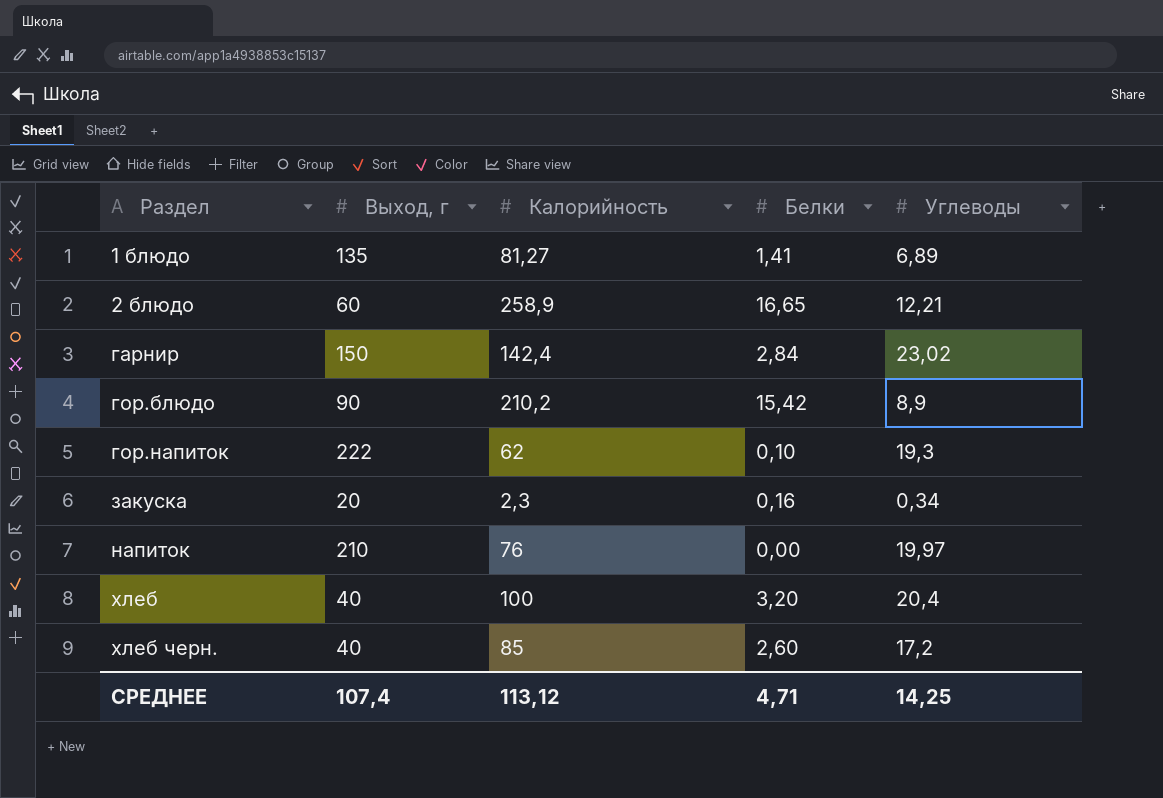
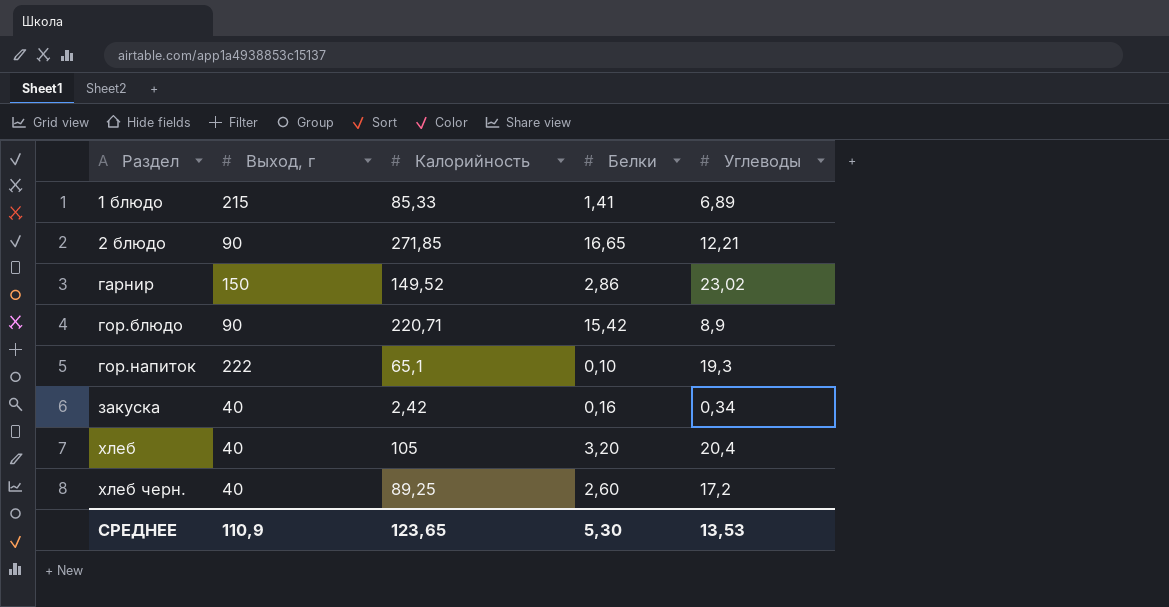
row напиток: 210 | 76 | 0,00 | 19,97 -> none
1 блюдо | Выход, г: 135 -> 215
1 блюдо | Калорийность: 81,27 -> 85,33
2 блюдо | Выход, г: 60 -> 90
2 блюдо | Калорийность: 258,9 -> 271,85
гарнир | Калорийность: 142,4 -> 149,52
гарнир | Белки: 2,84 -> 2,86
гор.блюдо | Калорийность: 210,2 -> 220,71
гор.напиток | Калорийность: 62 -> 65,1
закуска | Выход, г: 20 -> 40
закуска | Калорийность: 2,3 -> 2,42
хлеб | Калорийность: 100 -> 105
хлеб черн. | Калорийность: 85 -> 89,25
СРЕДНЕЕ | Выход, г: 107,4 -> 110,9
СРЕДНЕЕ | Калорийность: 113,12 -> 123,65
СРЕДНЕЕ | Белки: 4,71 -> 5,30
СРЕДНЕЕ | Углеводы: 14,25 -> 13,53

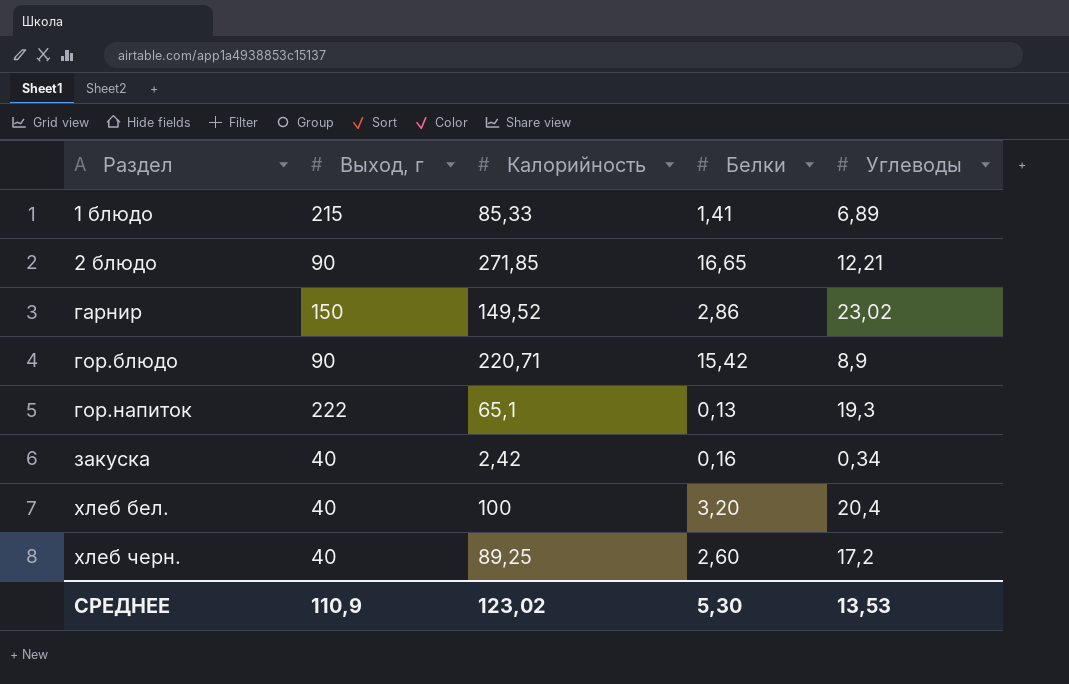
row хлеб: 40 | 105 | 3,20 | 20,4 -> none
гор.напиток | Белки: 0,10 -> 0,13
row хлеб бел.: none -> 40 | 100 | 3,20 | 20,4
СРЕДНЕЕ | Калорийность: 123,65 -> 123,02

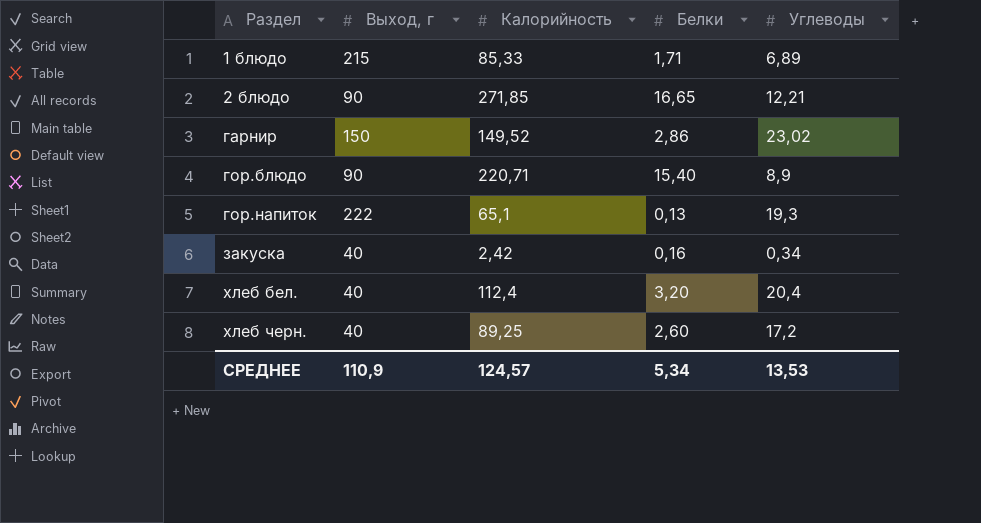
1 блюдо | Белки: 1,41 -> 1,71
гор.блюдо | Белки: 15,42 -> 15,40
хлеб бел. | Калорийность: 100 -> 112,4
СРЕДНЕЕ | Калорийность: 123,02 -> 124,57
СРЕДНЕЕ | Белки: 5,30 -> 5,34

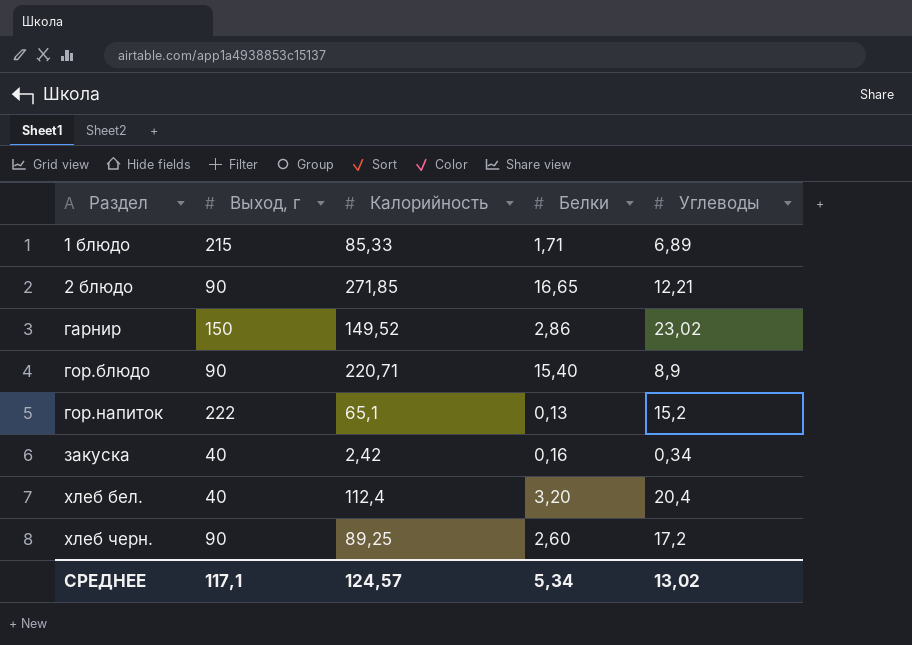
гор.напиток | Углеводы: 19,3 -> 15,2
хлеб черн. | Выход, г: 40 -> 90
СРЕДНЕЕ | Выход, г: 110,9 -> 117,1
СРЕДНЕЕ | Углеводы: 13,53 -> 13,02

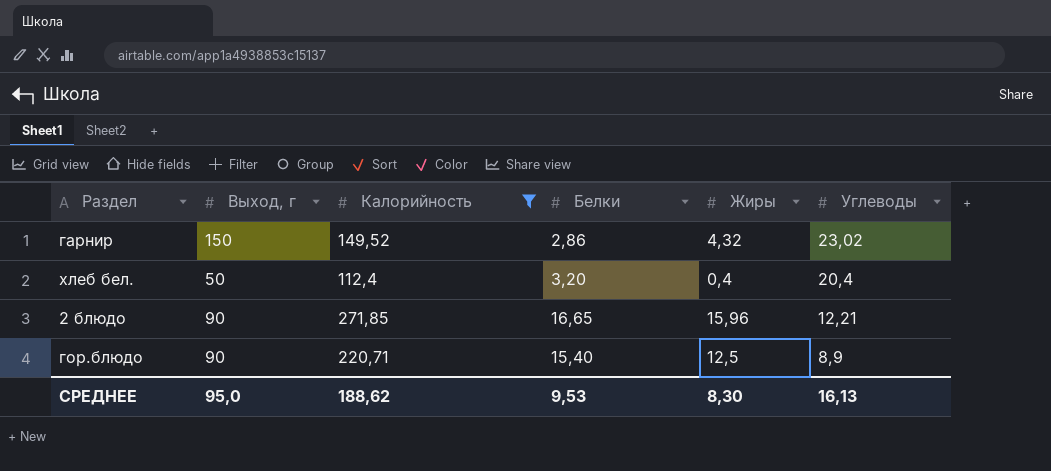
filter: none -> Калорийность >= 112,4
row order: Раздел ascending -> Углеводы descending
column Жиры | position: none -> 5
хлеб бел. | Выход, г: 40 -> 50
СРЕДНЕЕ | Выход, г: 117,1 -> 95,0
СРЕДНЕЕ | Калорийность: 124,57 -> 188,62
СРЕДНЕЕ | Белки: 5,34 -> 9,53
СРЕДНЕЕ | Углеводы: 13,02 -> 16,13

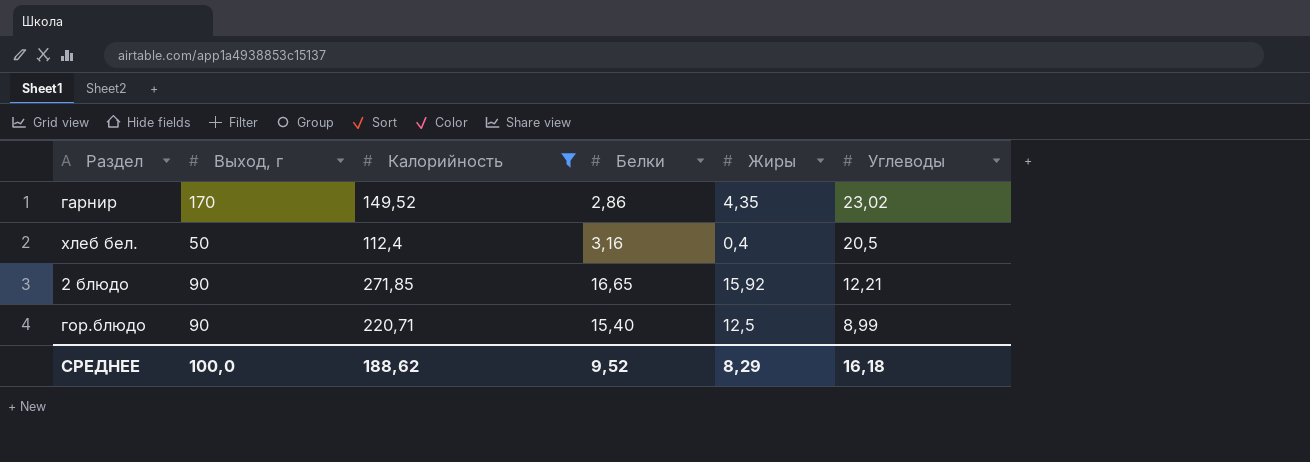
гарнир | Выход, г: 150 -> 170
гарнир | Жиры: 4,32 -> 4,35
хлеб бел. | Белки: 3,20 -> 3,16
хлеб бел. | Углеводы: 20,4 -> 20,5
2 блюдо | Жиры: 15,96 -> 15,92
гор.блюдо | Углеводы: 8,9 -> 8,99
СРЕДНЕЕ | Выход, г: 95,0 -> 100,0
СРЕДНЕЕ | Белки: 9,53 -> 9,52
СРЕДНЕЕ | Жиры: 8,30 -> 8,29
СРЕДНЕЕ | Углеводы: 16,13 -> 16,18

